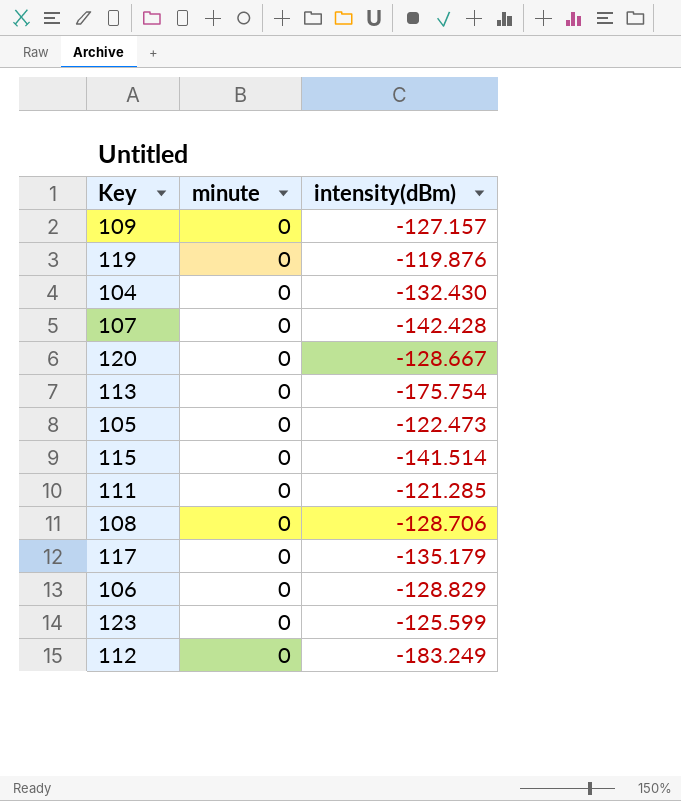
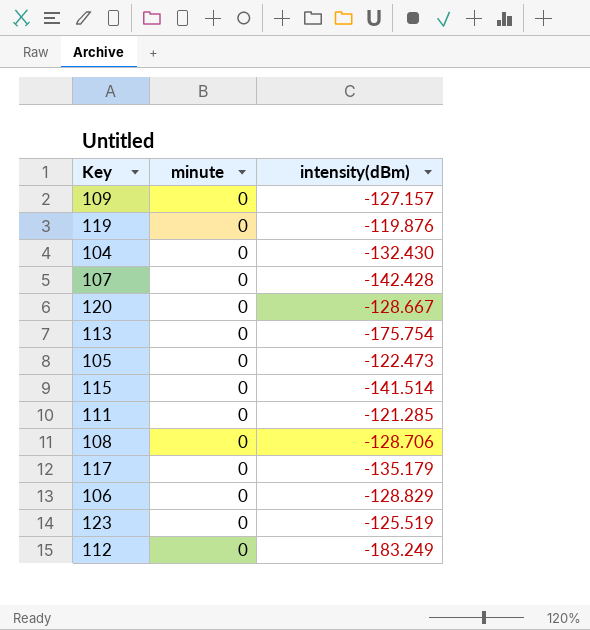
123 | intensity(dBm): -125.599 -> -125.519

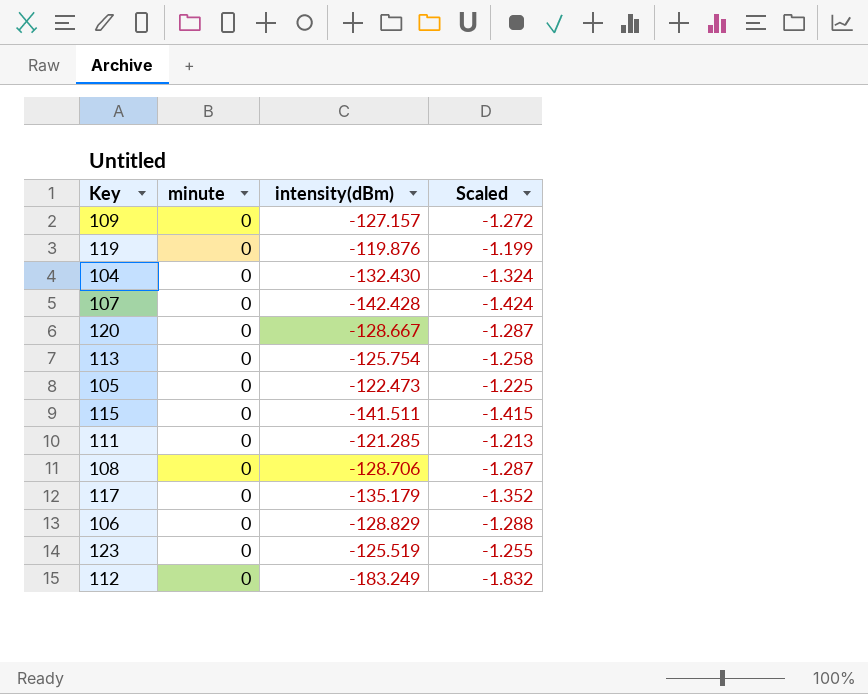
column Scaled | formula: none -> [intensity(dBm)] * 0.01
113 | intensity(dBm): -175.754 -> -125.754
115 | intensity(dBm): -141.514 -> -141.511

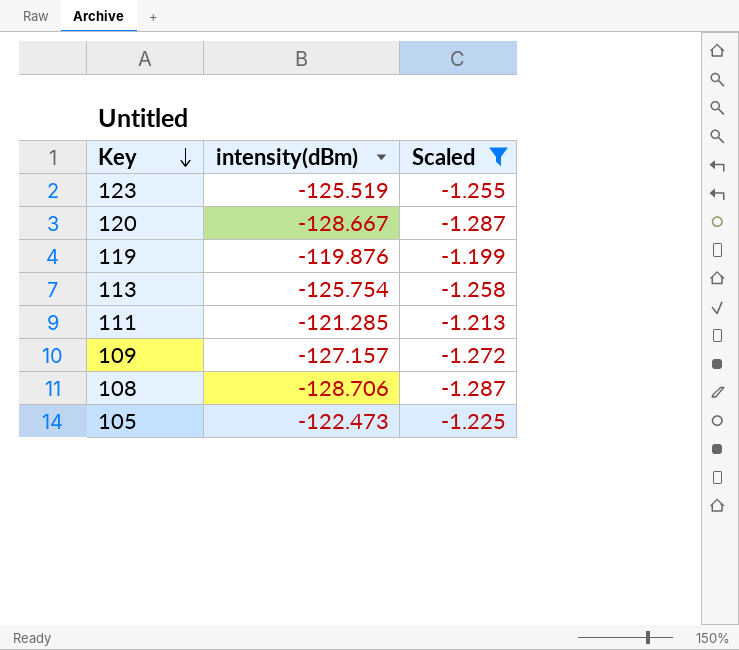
filter: none -> Scaled >= -1.287
row order: none -> Key descending
column minute | position: 2 -> none

